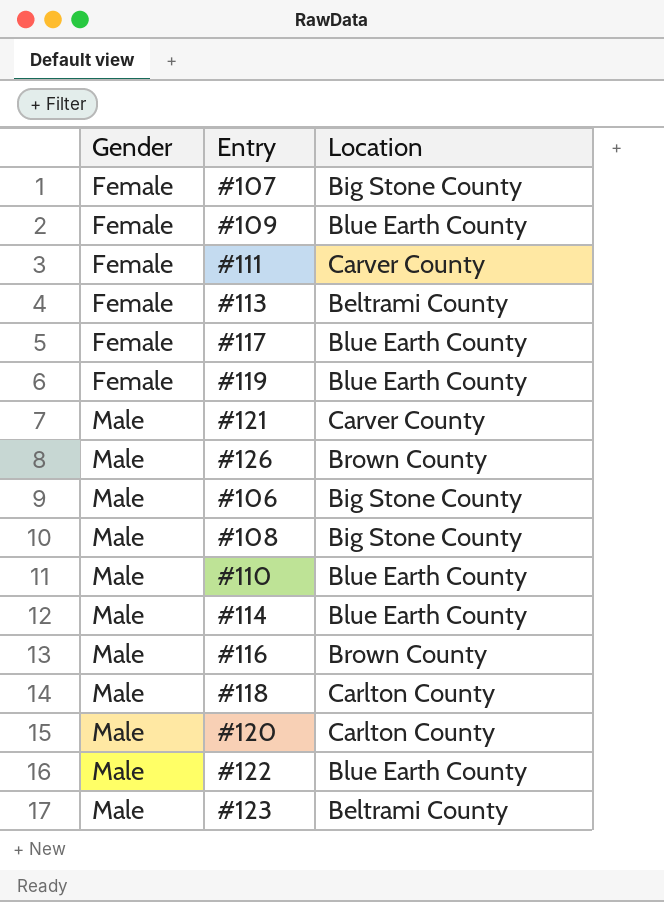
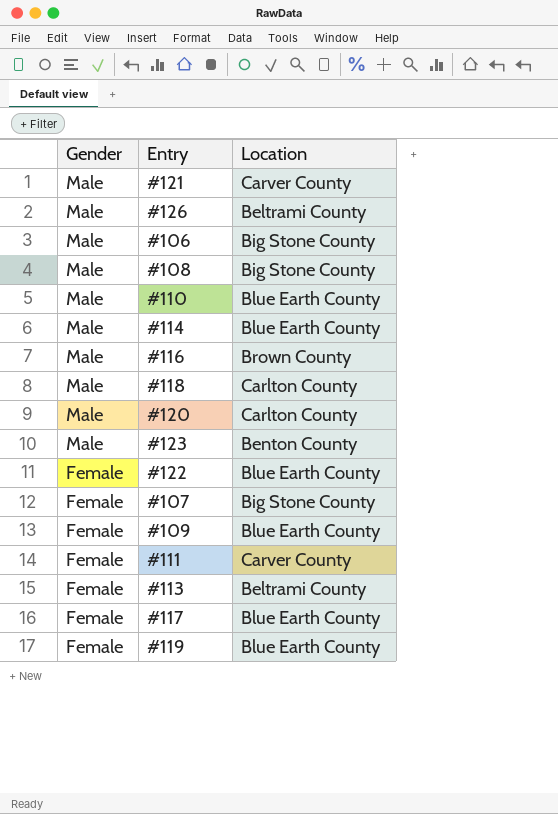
row order: Gender ascending -> Gender descending
#126 | Location: Brown County -> Beltrami County
#123 | Location: Beltrami County -> Benton County
#122 | Gender: Male -> Female

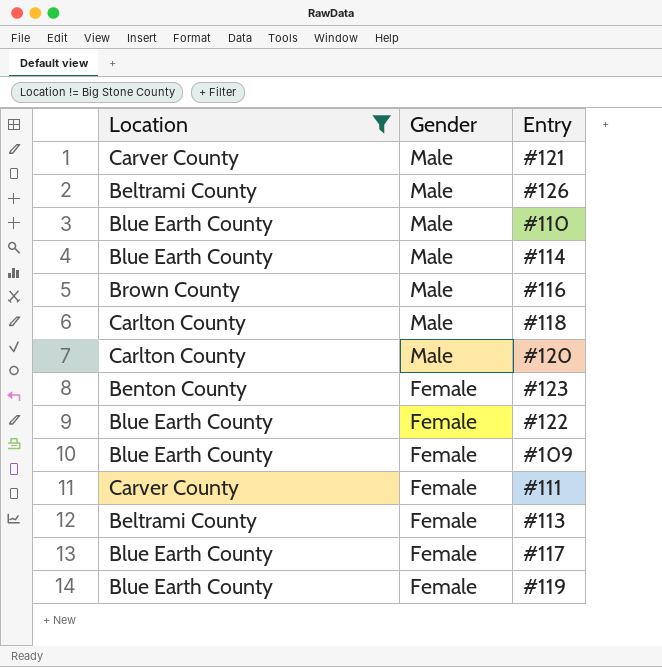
filter: none -> Location != Big Stone County
column Location | position: 3 -> 1
#123 | Gender: Male -> Female

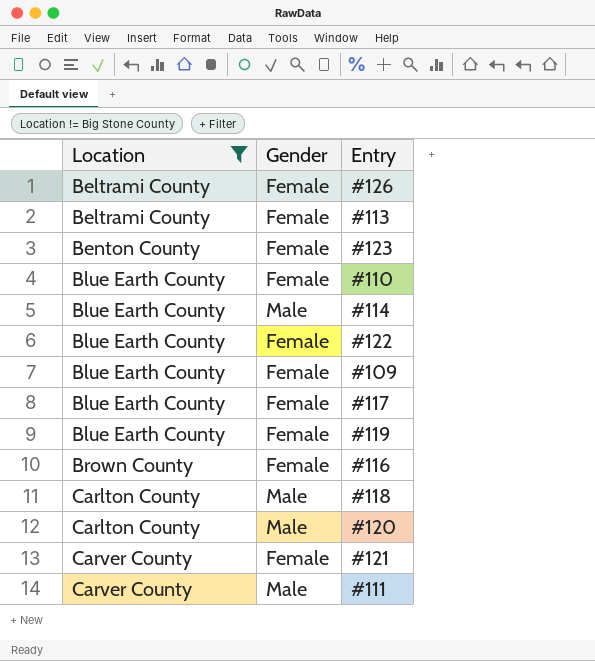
row order: Gender descending -> Location ascending
#126 | Gender: Male -> Female
#110 | Gender: Male -> Female
#116 | Gender: Male -> Female
#121 | Gender: Male -> Female
#111 | Gender: Female -> Male

